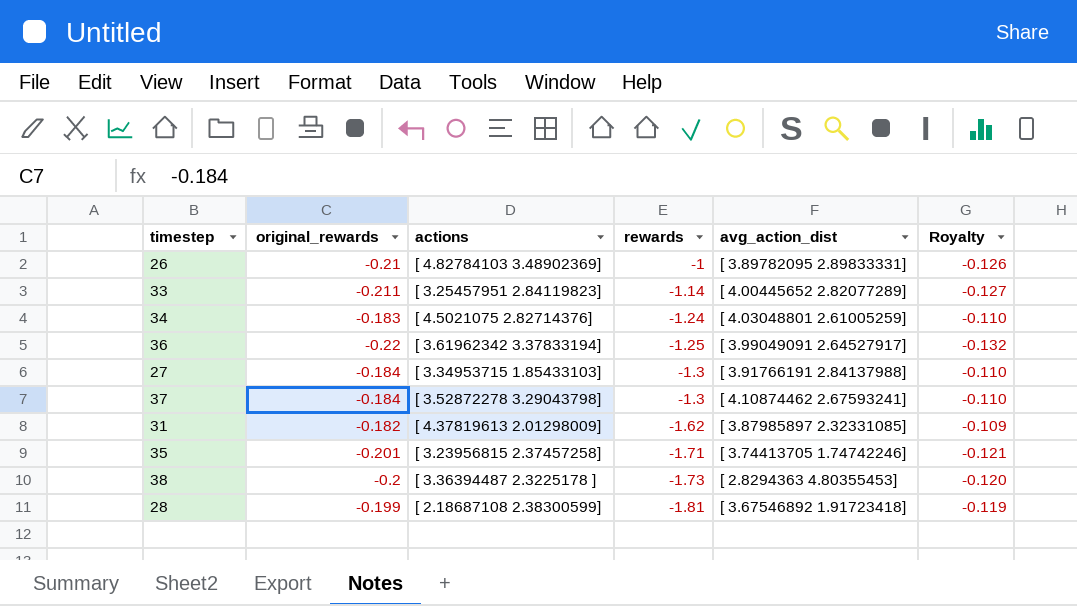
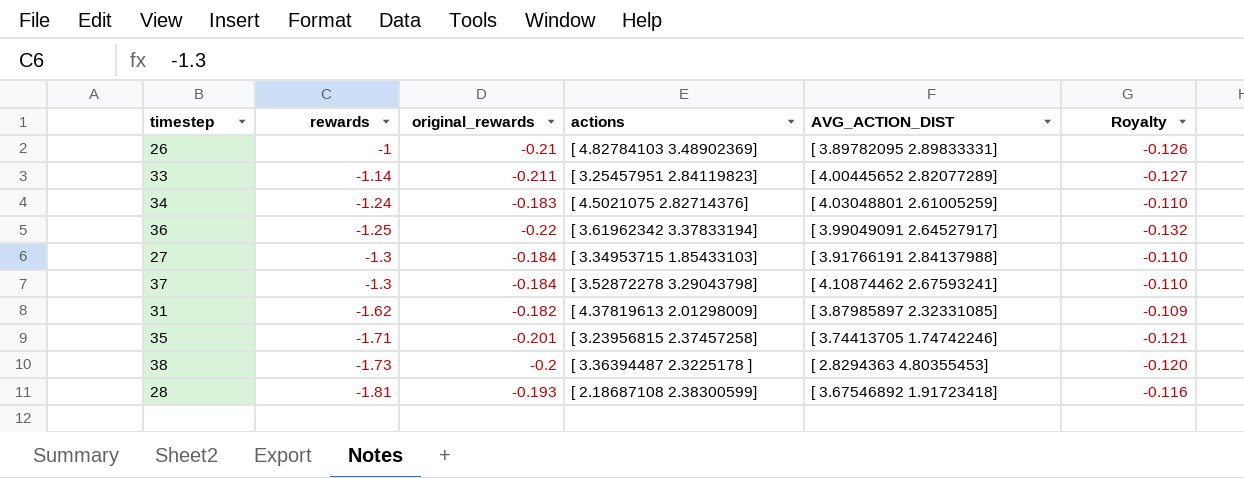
column rewards | position: 4 -> 2
column name: avg_action_dist -> AVG_ACTION_DIST
28 | original_rewards: -0.199 -> -0.193
28 | Royalty: -0.119 -> -0.116

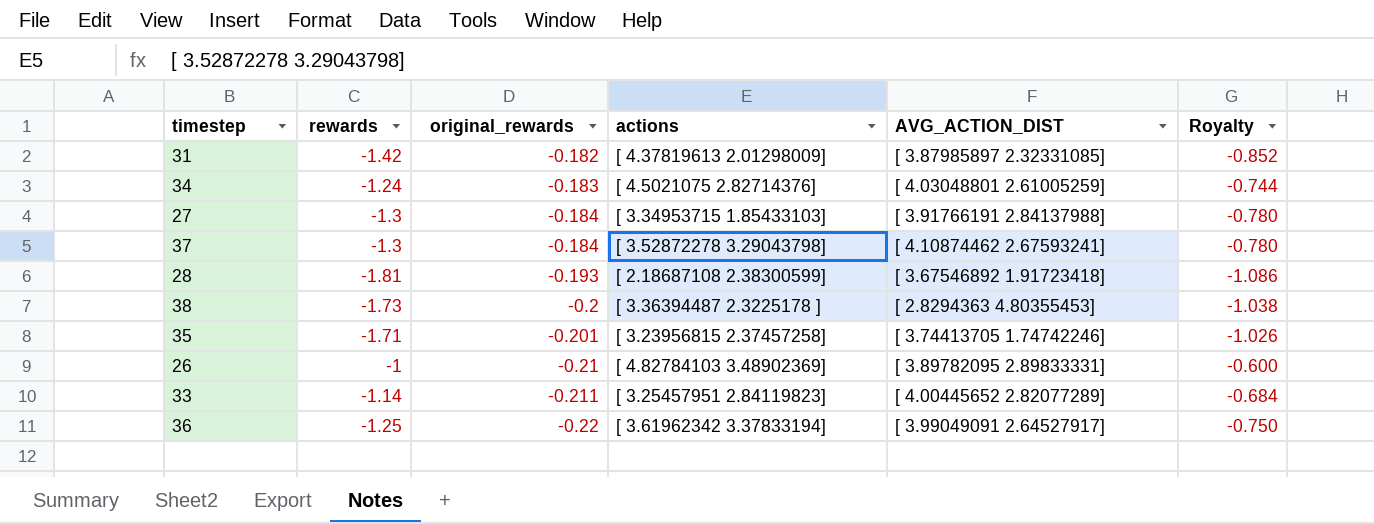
row order: rewards descending -> original_rewards descending
column Royalty | formula: [original_rewards] * 0.6 -> [rewards] * 0.6
31 | rewards: -1.62 -> -1.42

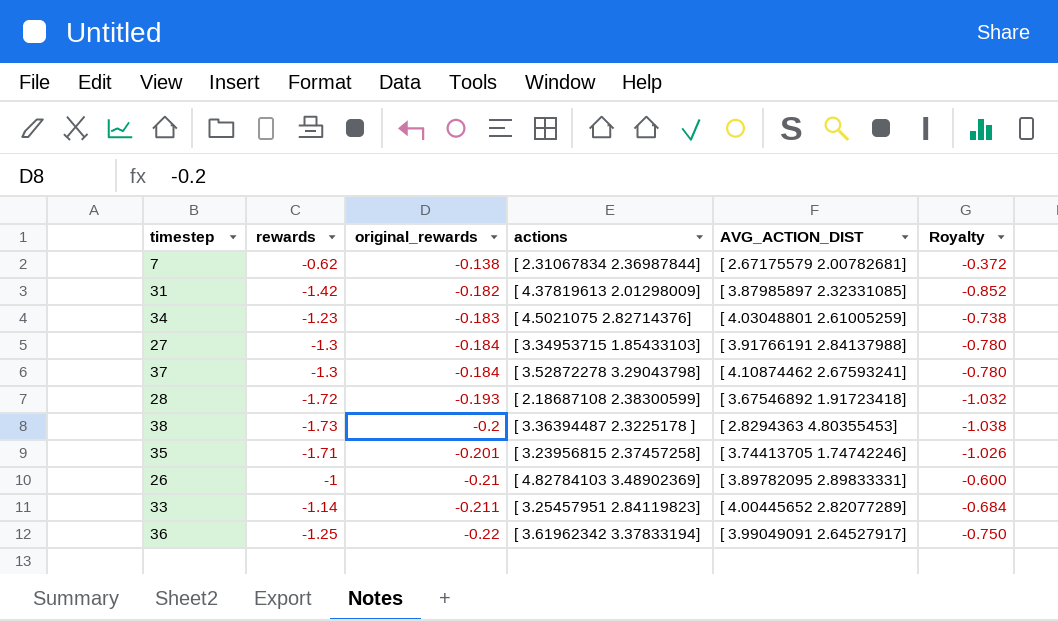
row 7: none -> -0.62 | -0.138 | [ 2.31067834 2.36987844] | [ 2.67175579 2.00782681] | -0.372
34 | rewards: -1.24 -> -1.23
34 | Royalty: -0.744 -> -0.738
28 | rewards: -1.81 -> -1.72
28 | Royalty: -1.086 -> -1.032

